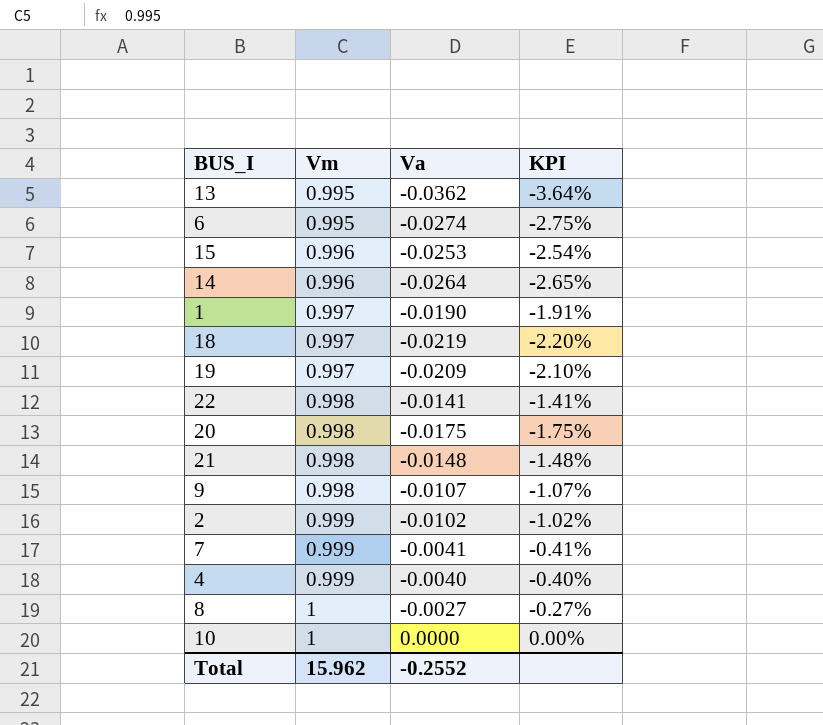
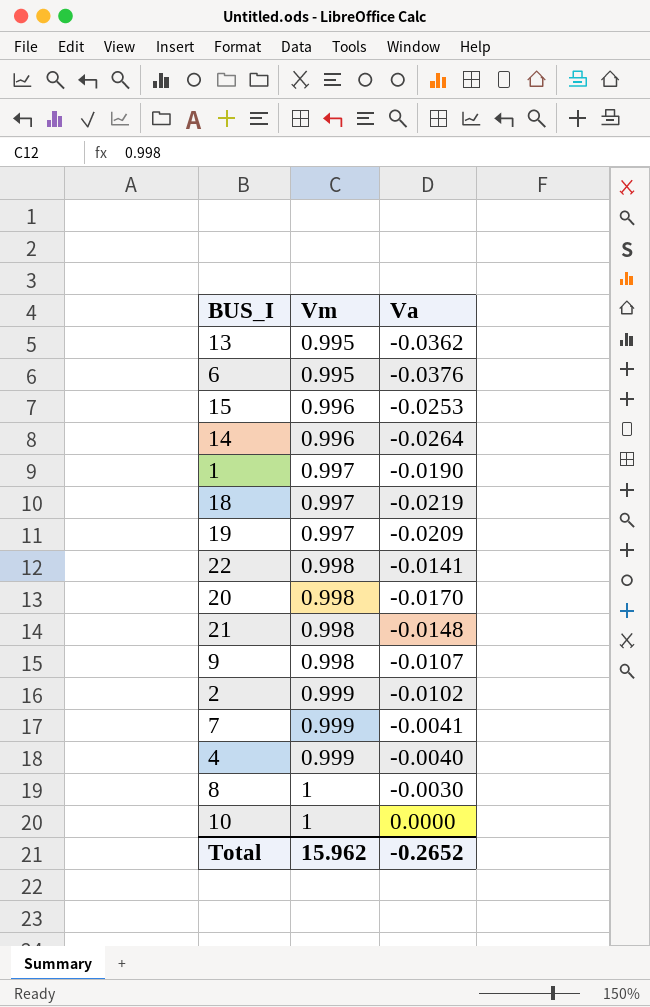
column KPI | formula: [Va] / [Vm] -> none
6 | Va: -0.0274 -> -0.0376
20 | Va: -0.0175 -> -0.0170
8 | Va: -0.0027 -> -0.0030
Total | Va: -0.2552 -> -0.2652

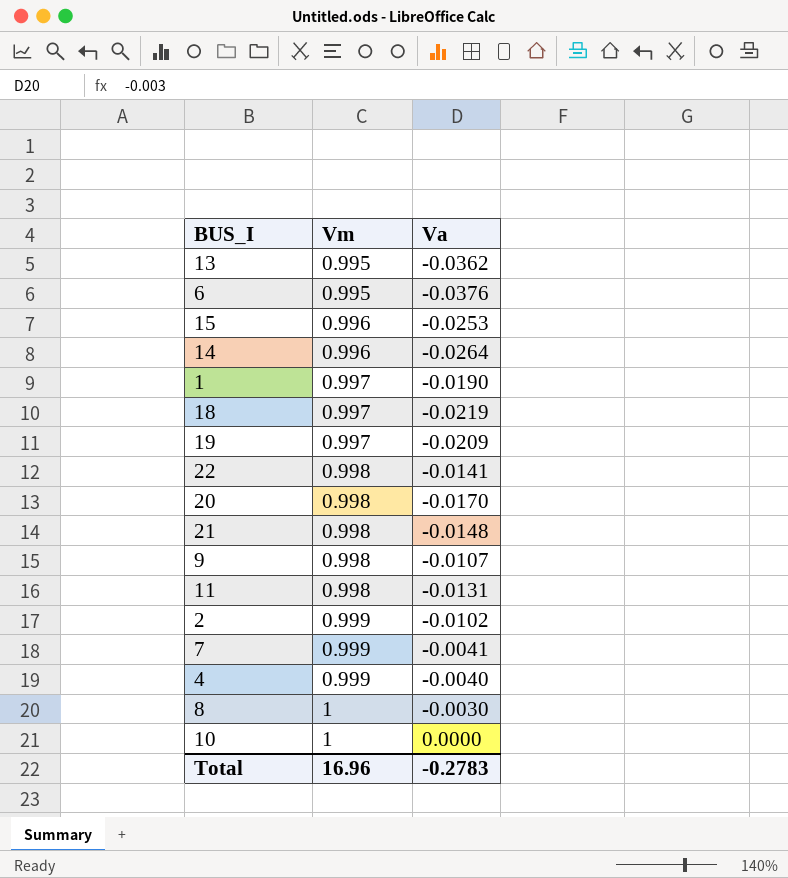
row 11: none -> 0.998 | -0.0131
Total | Vm: 15.962 -> 16.96
Total | Va: -0.2652 -> -0.2783

